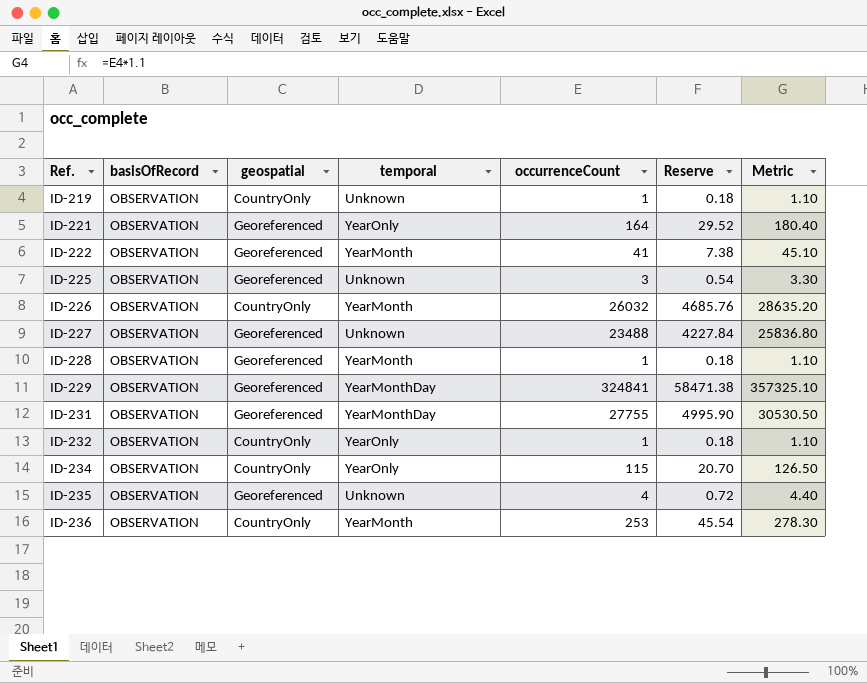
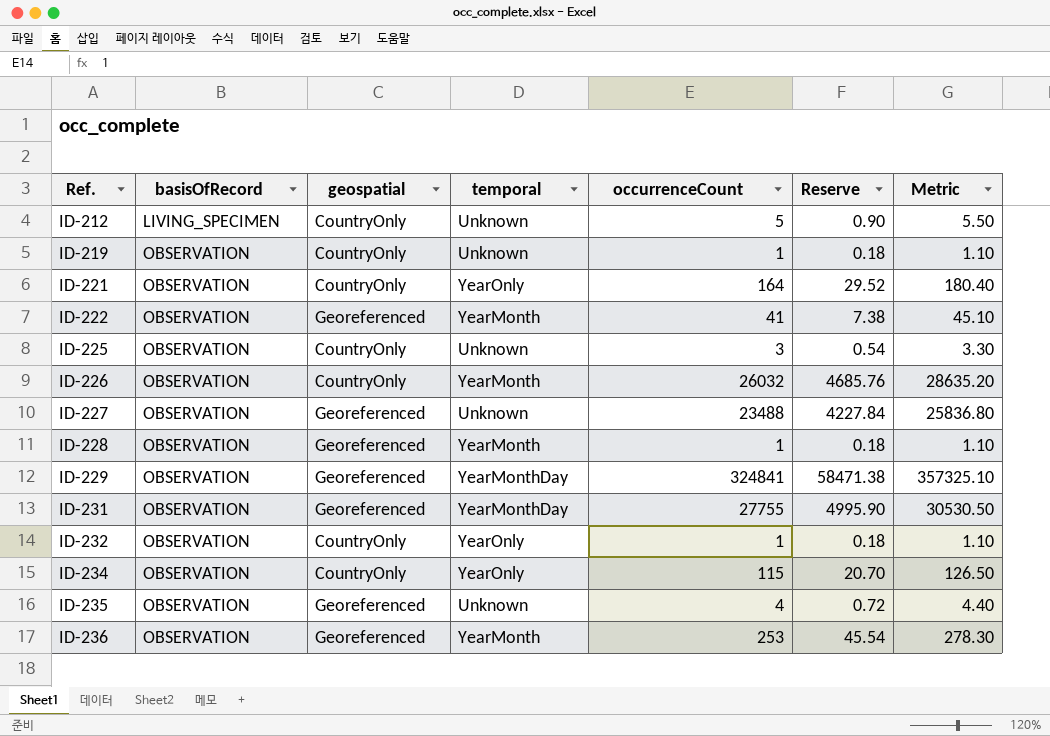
row ID-212: none -> LIVING_SPECIMEN | CountryOnly | Unknown | 5 | 0.90 | 5.50
ID-221 | geospatial: Georeferenced -> CountryOnly
ID-225 | geospatial: Georeferenced -> CountryOnly
ID-236 | geospatial: CountryOnly -> Georeferenced

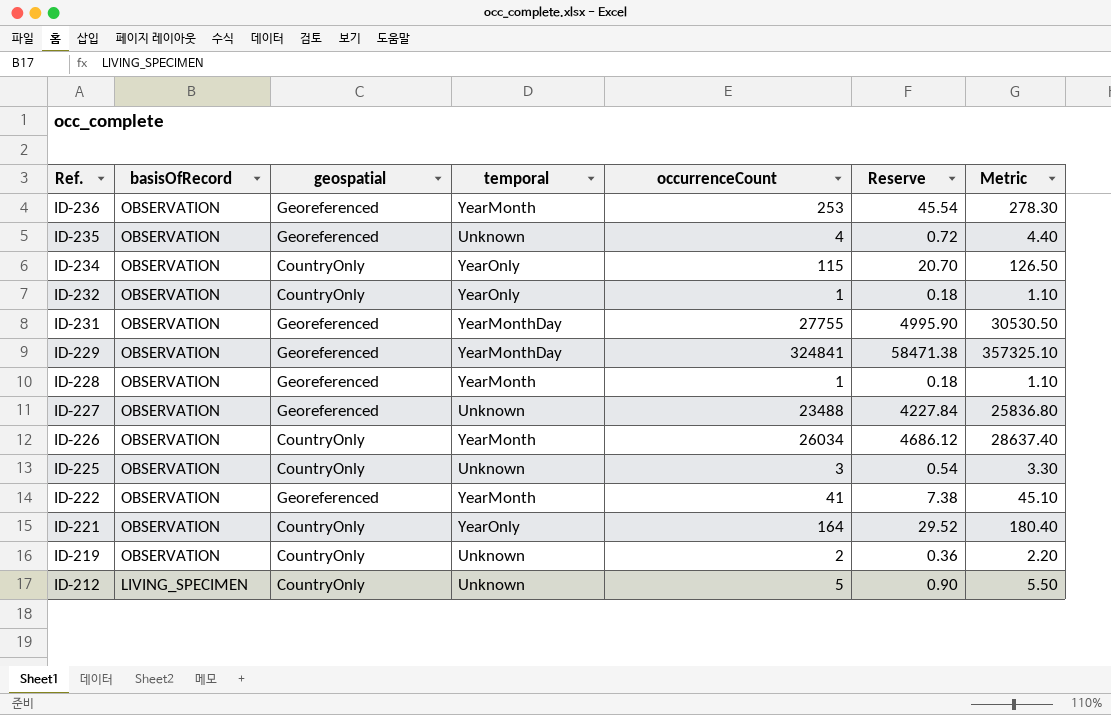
row order: Ref. ascending -> Ref. descending
ID-226 | occurrenceCount: 26032 -> 26034
ID-226 | Reserve: 4685.76 -> 4686.12
ID-226 | Metric: 28635.20 -> 28637.40
ID-219 | occurrenceCount: 1 -> 2
ID-219 | Reserve: 0.18 -> 0.36
ID-219 | Metric: 1.10 -> 2.20

